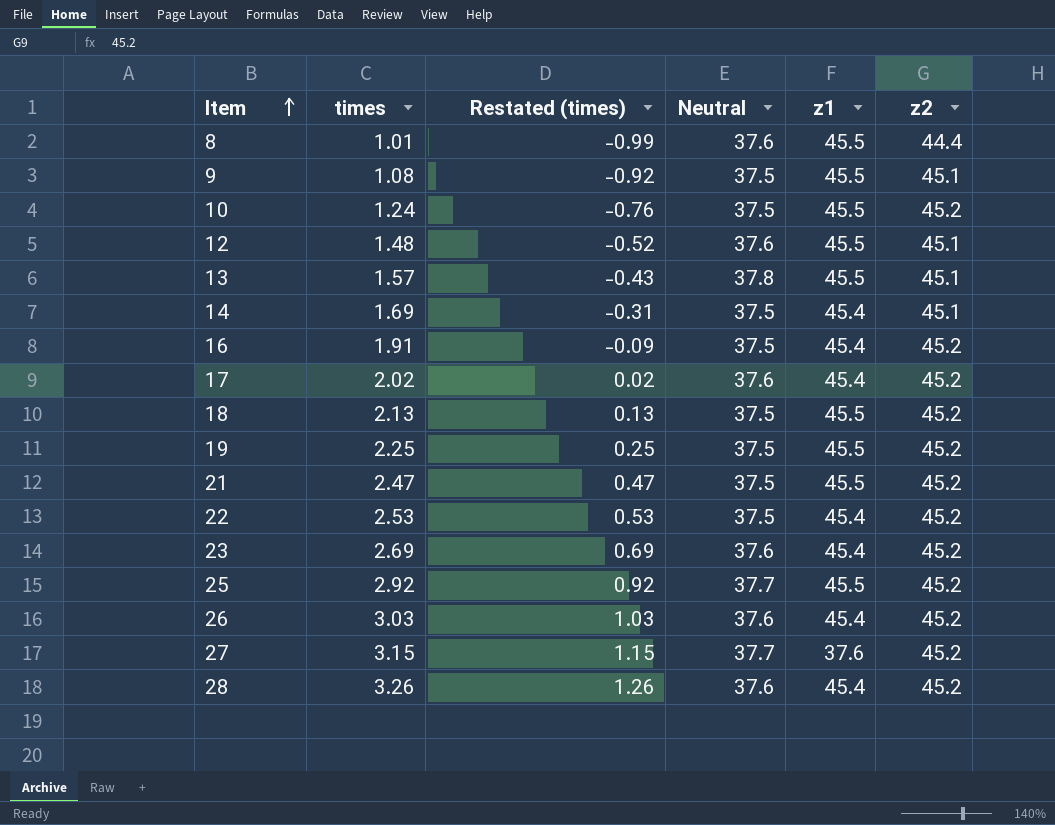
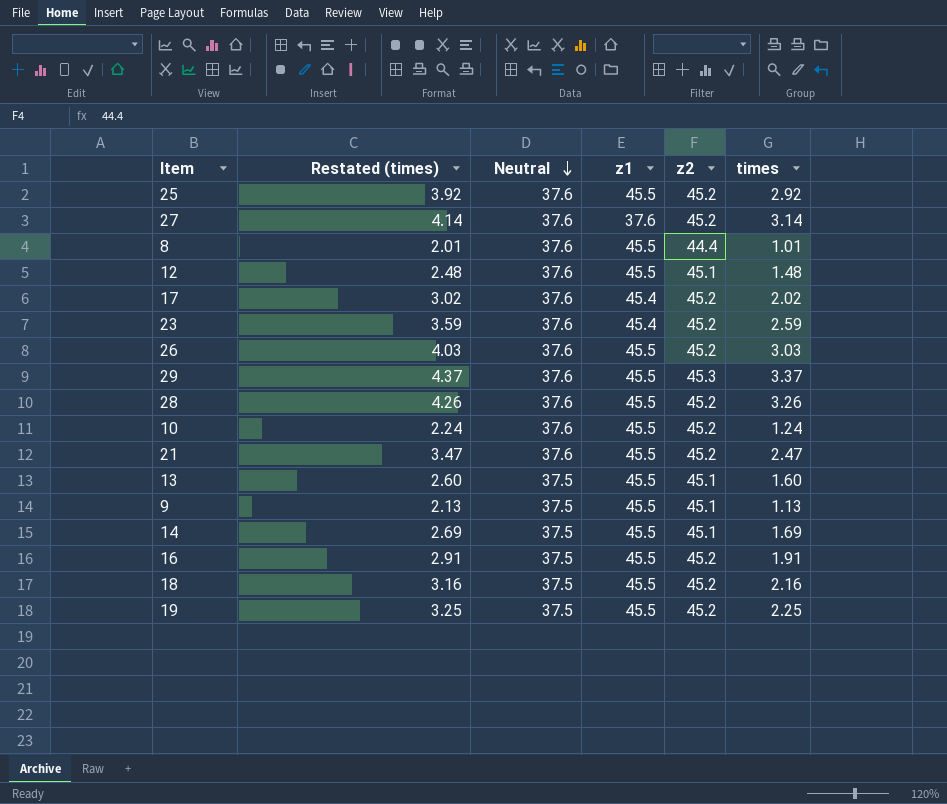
row order: Item ascending -> Neutral descending
column Restated (times) | formula: [times] - 2 -> [times] + 1
column times | position: 2 -> 6
row 22: 2.53 | 0.53 | 37.5 | 45.4 | 45.2 -> none
25 | Neutral: 37.7 -> 37.6
27 | Neutral: 37.7 -> 37.6
27 | times: 3.15 -> 3.14
23 | times: 2.69 -> 2.59
26 | z1: 45.4 -> 45.5
row 29: none -> 4.37 | 37.6 | 45.5 | 45.3 | 3.37
28 | z1: 45.4 -> 45.5
10 | Neutral: 37.5 -> 37.6
21 | Neutral: 37.5 -> 37.6
13 | Neutral: 37.8 -> 37.5
13 | times: 1.57 -> 1.60
9 | times: 1.08 -> 1.13
14 | z1: 45.4 -> 45.5
16 | z1: 45.4 -> 45.5
18 | times: 2.13 -> 2.16

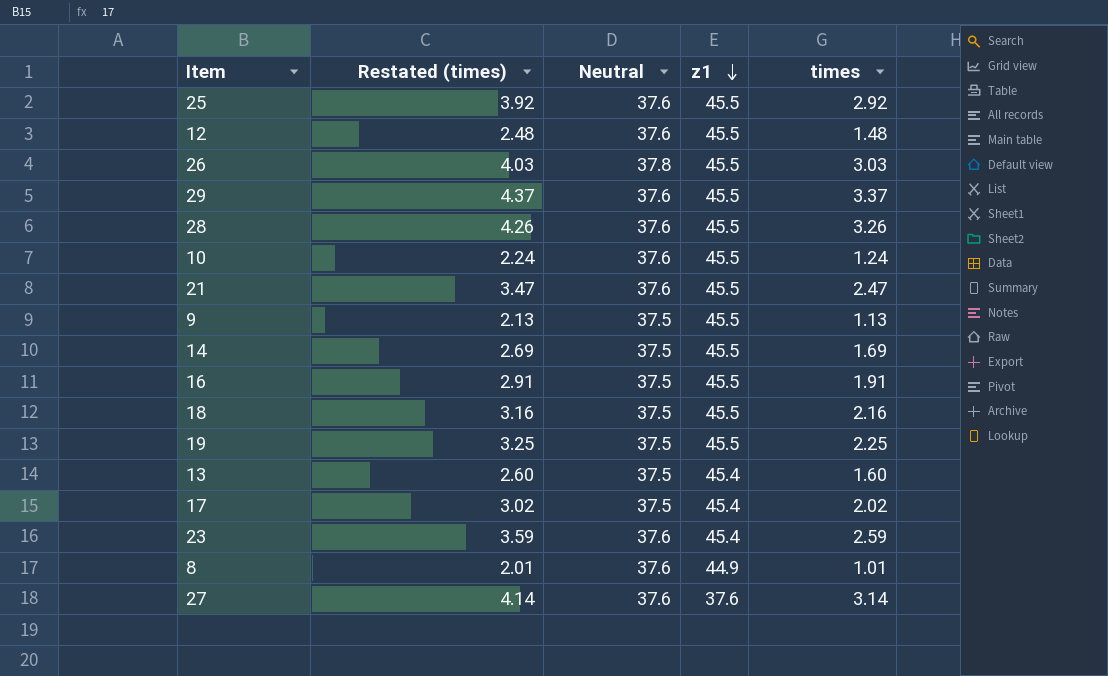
row order: Neutral descending -> z1 descending
column z2 | position: 5 -> none
26 | Neutral: 37.6 -> 37.8
13 | z1: 45.5 -> 45.4
17 | Neutral: 37.6 -> 37.5
8 | z1: 45.5 -> 44.9

